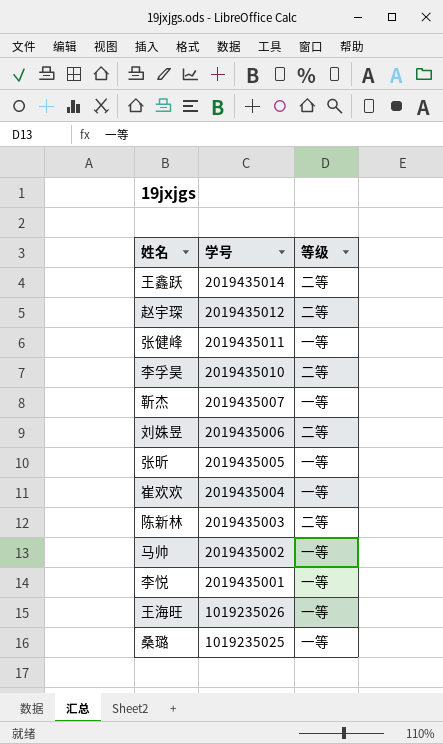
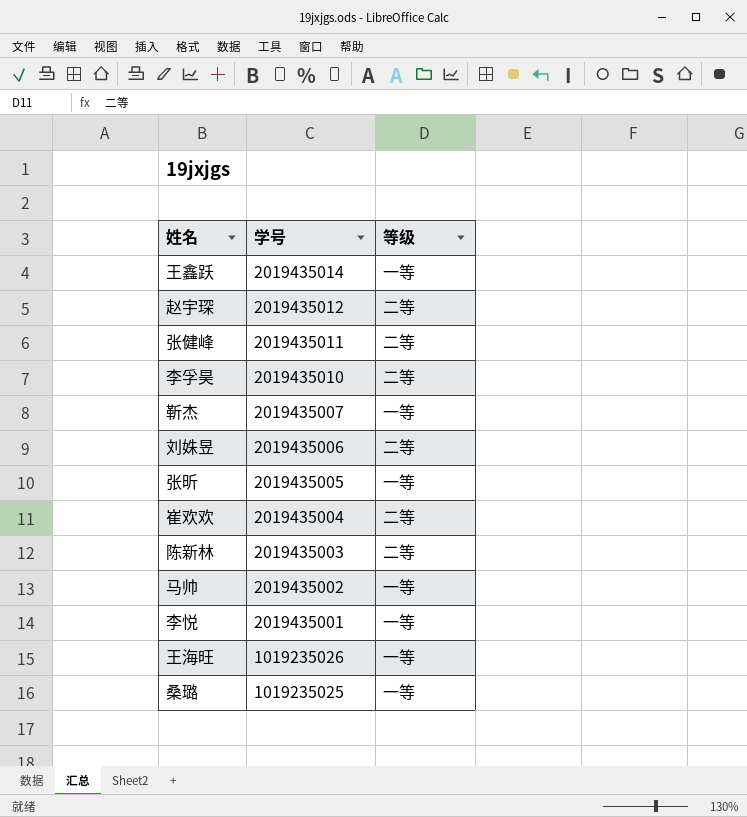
王鑫跃 | 等级: 二等 -> 一等
张健峰 | 等级: 一等 -> 二等
崔欢欢 | 等级: 一等 -> 二等

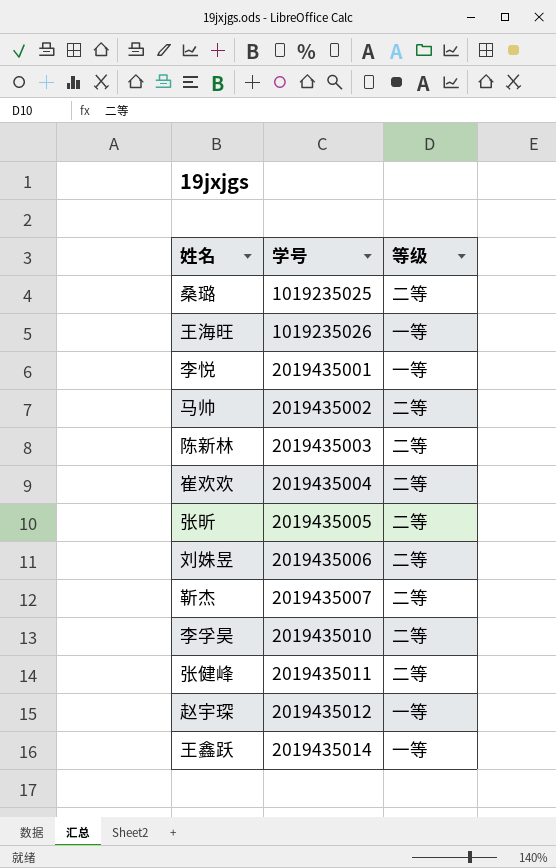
row order: 学号 descending -> 学号 ascending
桑璐 | 等级: 一等 -> 二等
马帅 | 等级: 一等 -> 二等
张昕 | 等级: 一等 -> 二等
靳杰 | 等级: 一等 -> 二等
赵宇琛 | 等级: 二等 -> 一等

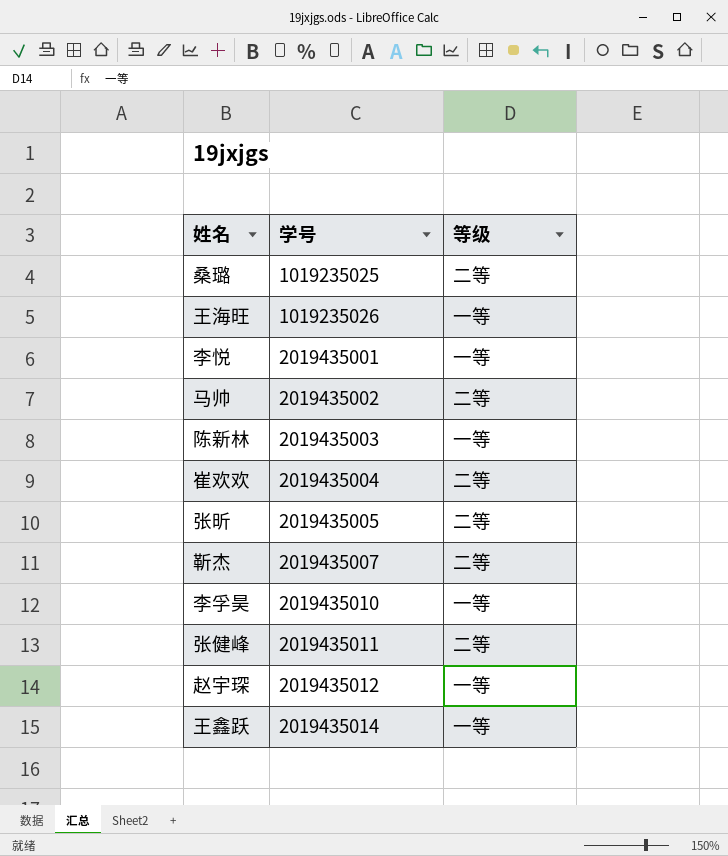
row 刘姝昱: 2019435006 | 二等 -> none
陈新林 | 等级: 二等 -> 一等
李孚昊 | 等级: 二等 -> 一等

